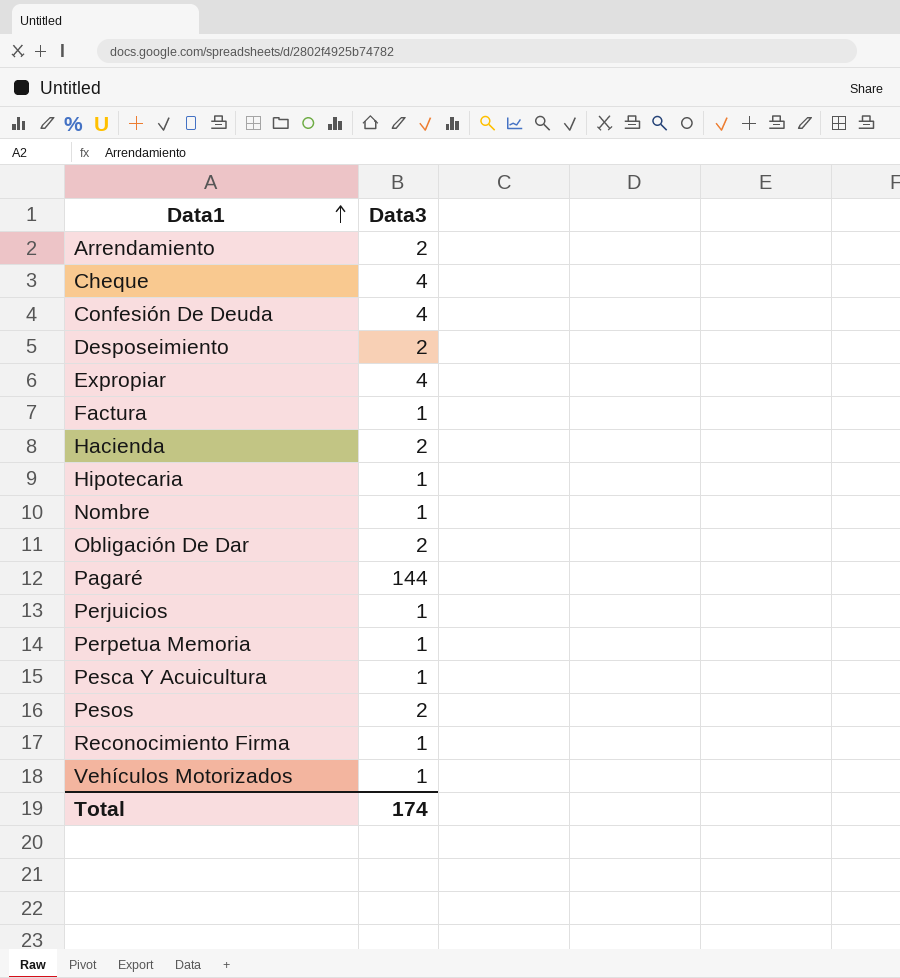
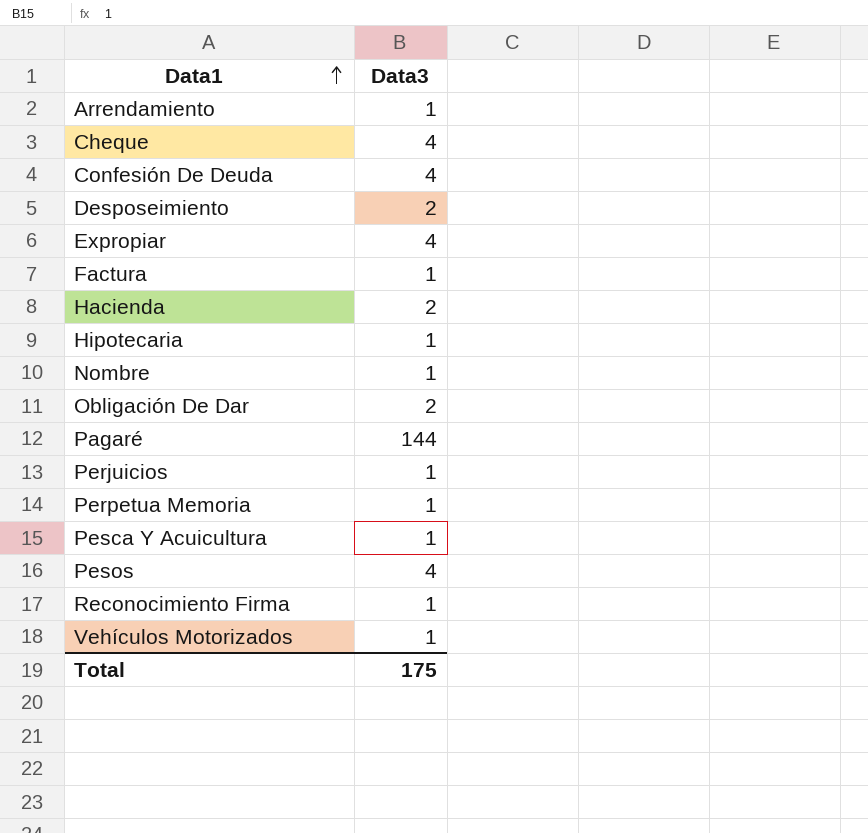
Arrendamiento | Data3: 2 -> 1
Pesos | Data3: 2 -> 4
Total | Data3: 174 -> 175

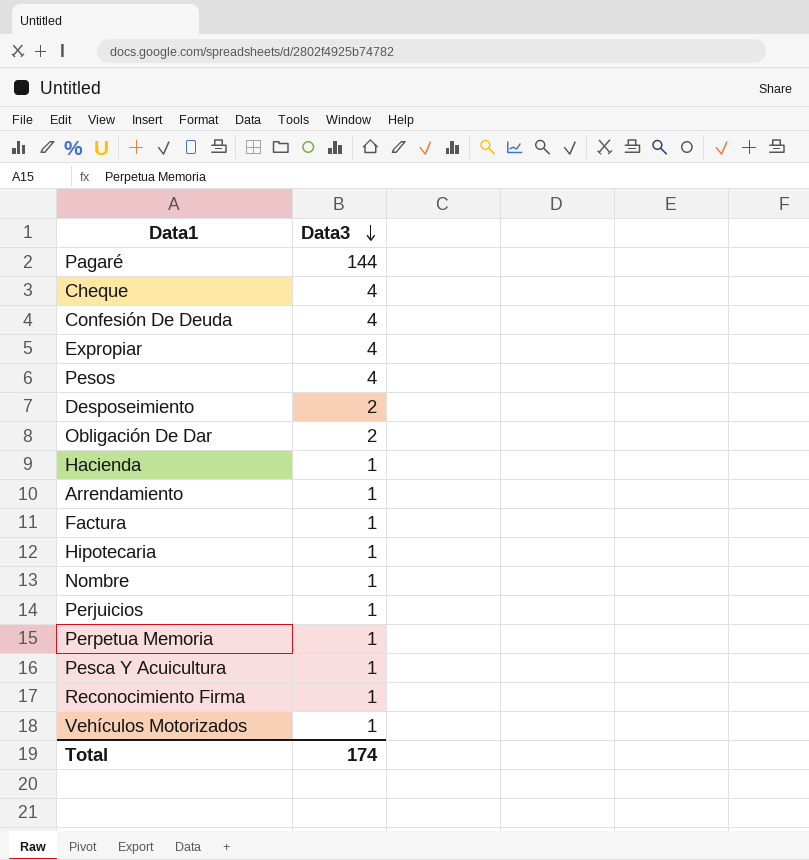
row order: Data1 ascending -> Data3 descending
Hacienda | Data3: 2 -> 1
Total | Data3: 175 -> 174

